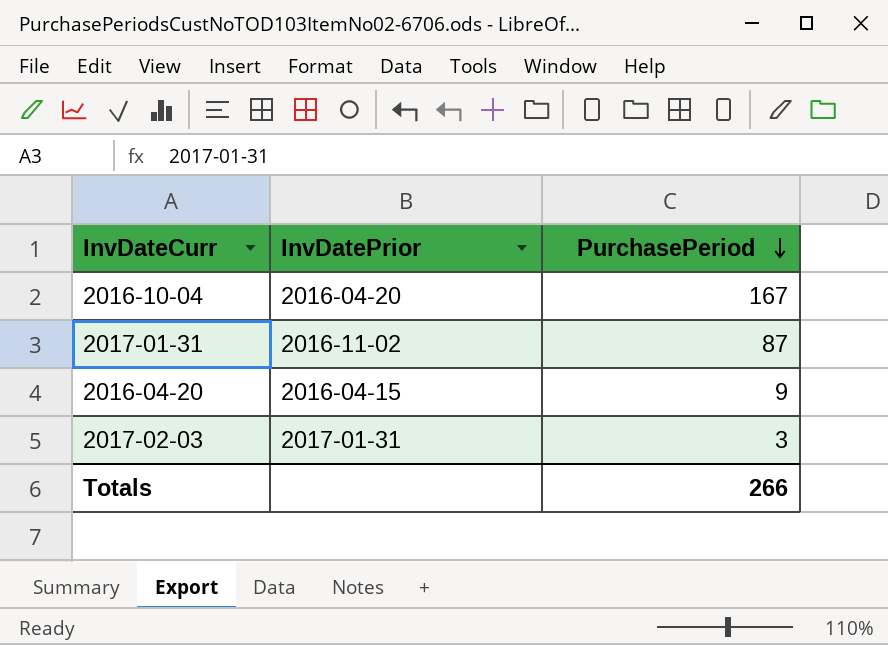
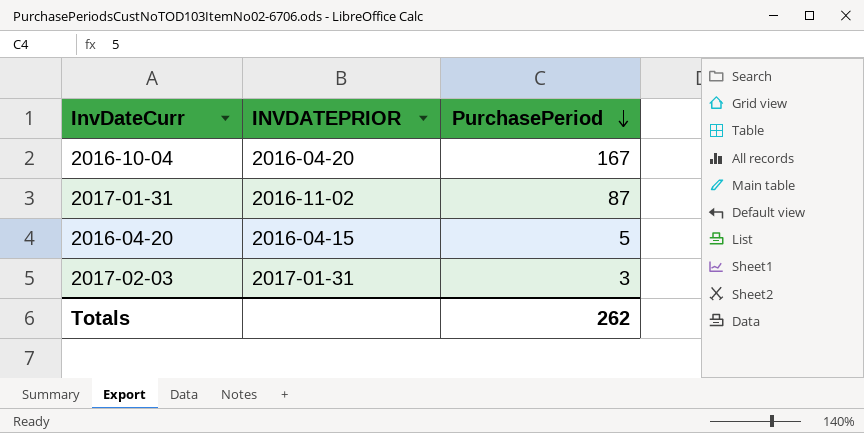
column name: InvDatePrior -> INVDATEPRIOR
2016-04-20 | PurchasePeriod: 9 -> 5
Totals | PurchasePeriod: 266 -> 262

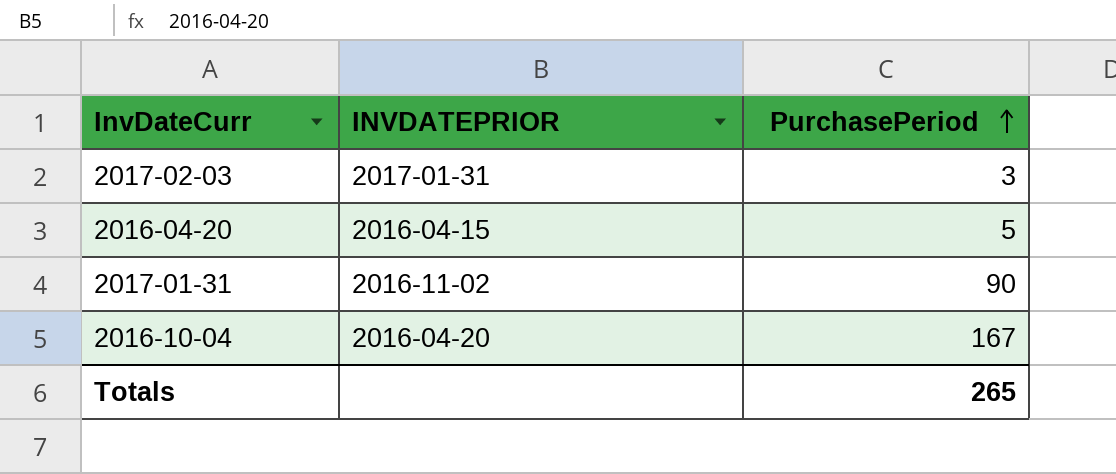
row order: PurchasePeriod descending -> PurchasePeriod ascending
2017-01-31 | PurchasePeriod: 87 -> 90
Totals | PurchasePeriod: 262 -> 265

